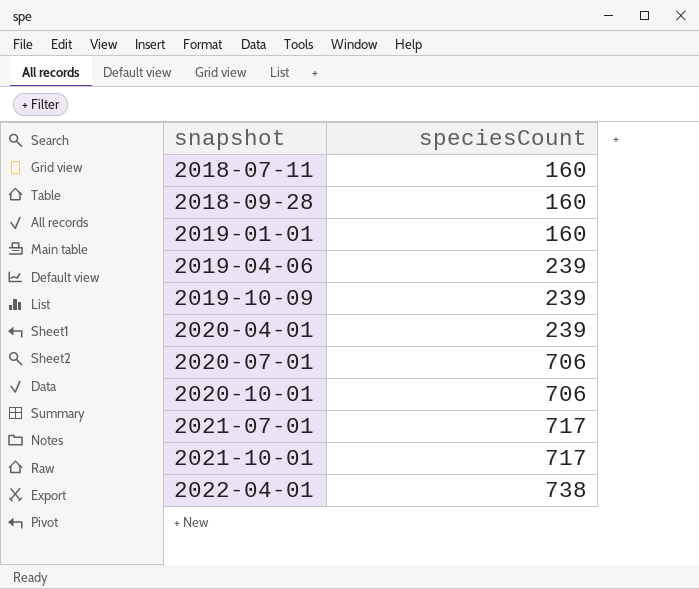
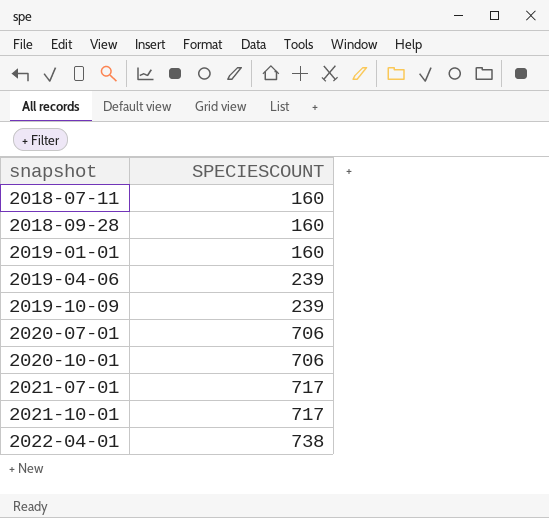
column name: speciesCount -> SPECIESCOUNT
row 2020-04-01: 239 -> none

